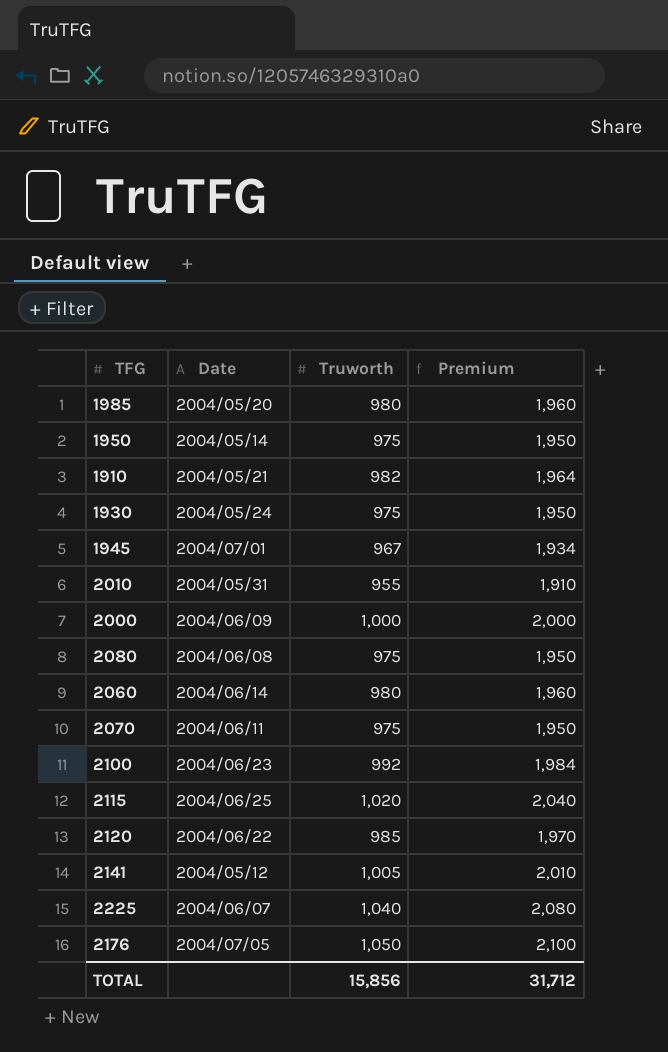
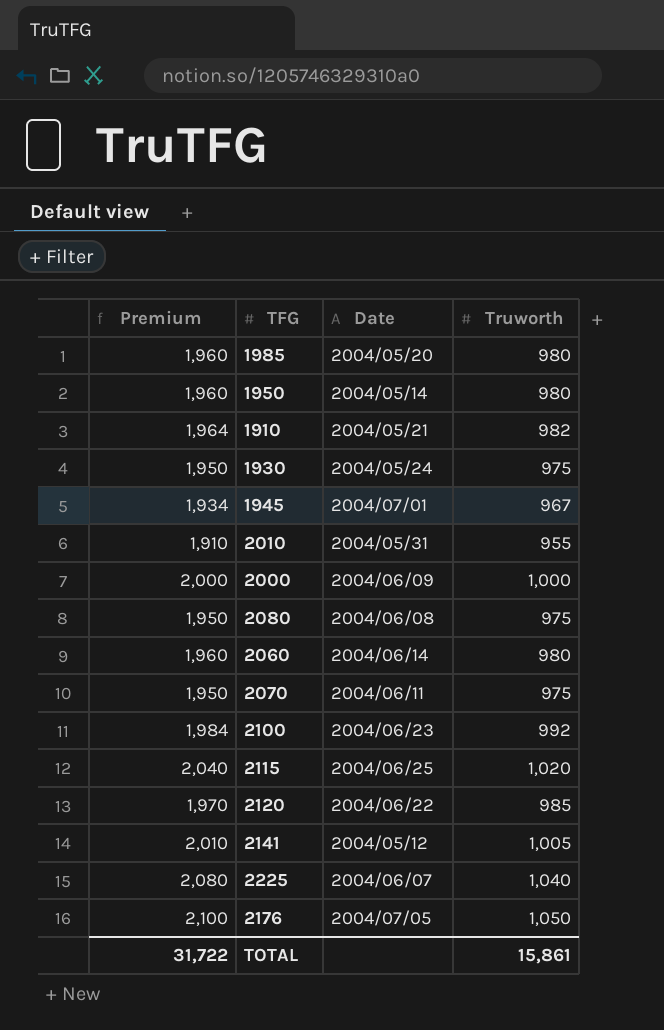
column Premium | position: 4 -> 1
1950 | Premium: 1,950 -> 1,960
1950 | Truworth: 975 -> 980
TOTAL | Premium: 31,712 -> 31,722
TOTAL | Truworth: 15,856 -> 15,861

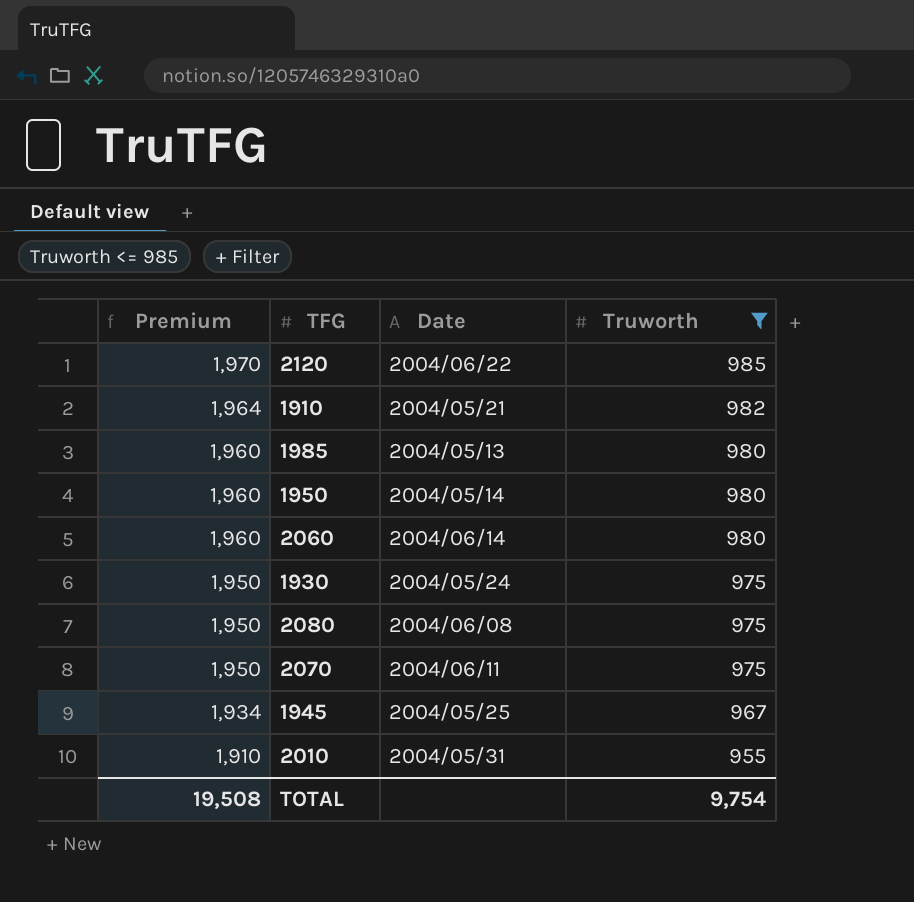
filter: none -> Truworth <= 985
row order: none -> Premium descending
1985 | Date: 2004/05/20 -> 2004/05/13
1945 | Date: 2004/07/01 -> 2004/05/25
TOTAL | Premium: 31,722 -> 19,508
TOTAL | Truworth: 15,861 -> 9,754

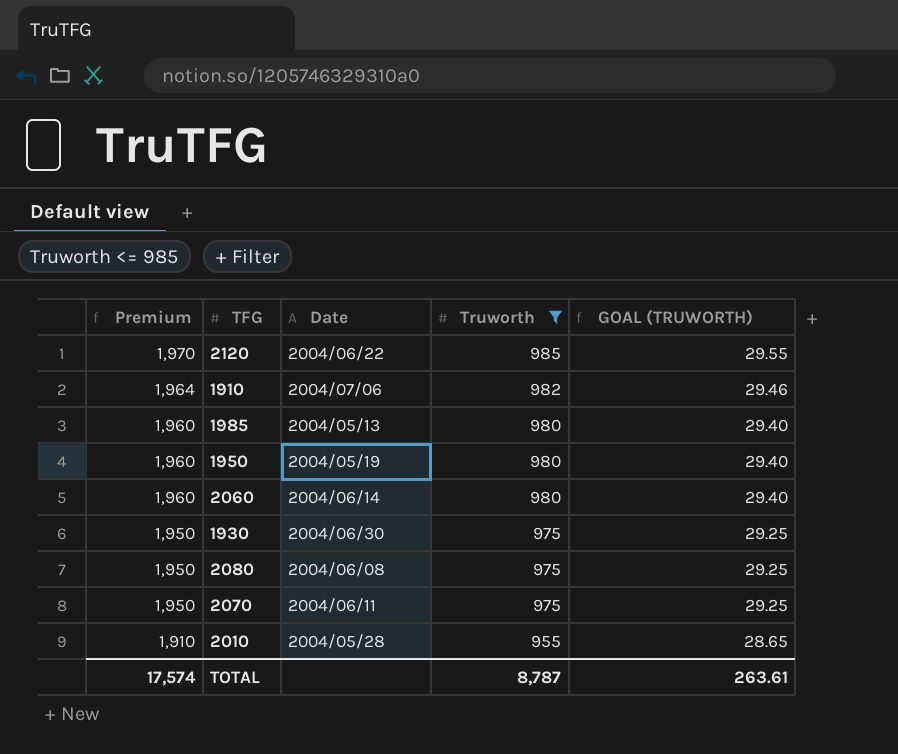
column GOAL (TRUWORTH) | formula: none -> [Truworth] * 0.03
row 1945: 1,934 | 2004/05/25 | 967 -> none
1910 | Date: 2004/05/21 -> 2004/07/06
1950 | Date: 2004/05/14 -> 2004/05/19
1930 | Date: 2004/05/24 -> 2004/06/30
2010 | Date: 2004/05/31 -> 2004/05/28
TOTAL | Premium: 19,508 -> 17,574
TOTAL | Truworth: 9,754 -> 8,787

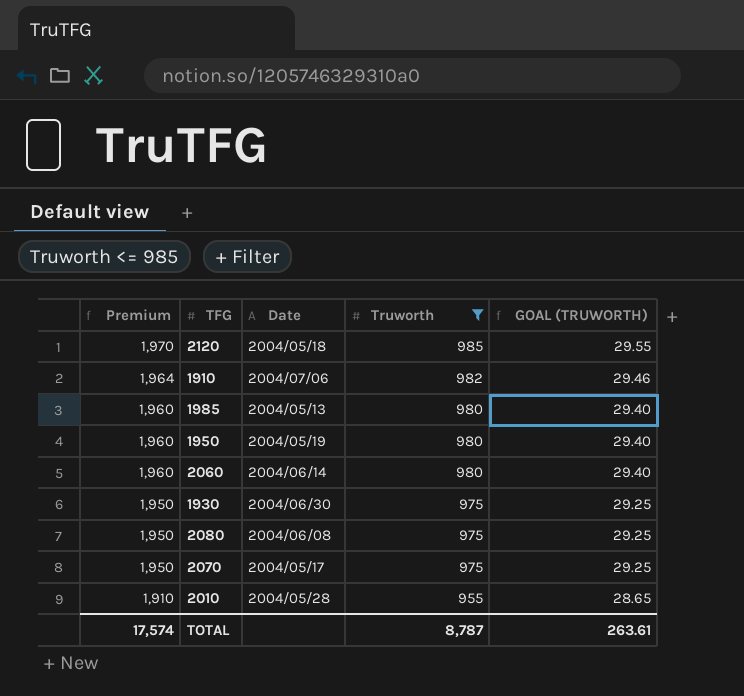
2120 | Date: 2004/06/22 -> 2004/05/18
2070 | Date: 2004/06/11 -> 2004/05/17

